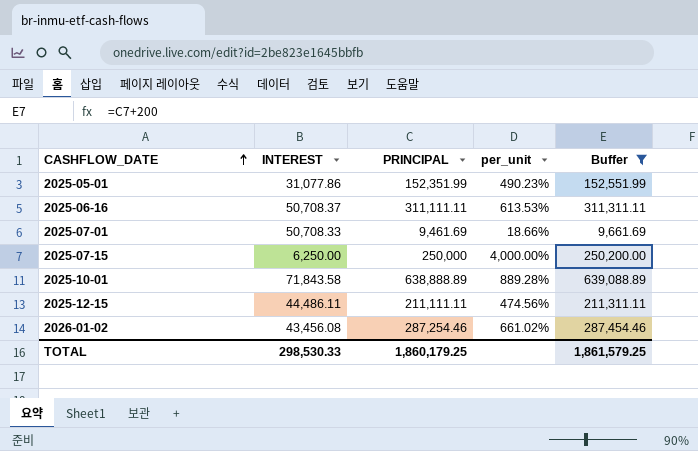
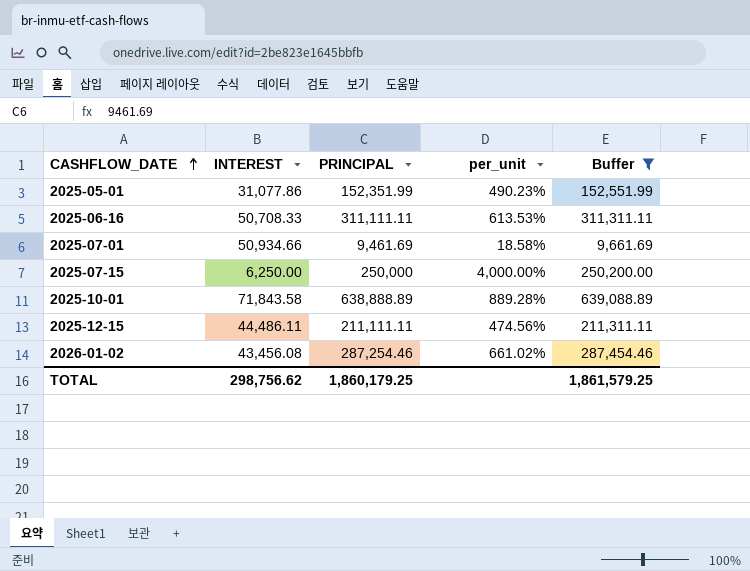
2025-06-16 | INTEREST: 50,708.37 -> 50,708.33
2025-07-01 | INTEREST: 50,708.33 -> 50,934.66
2025-07-01 | per_unit: 18.66% -> 18.58%
TOTAL | INTEREST: 298,530.33 -> 298,756.62

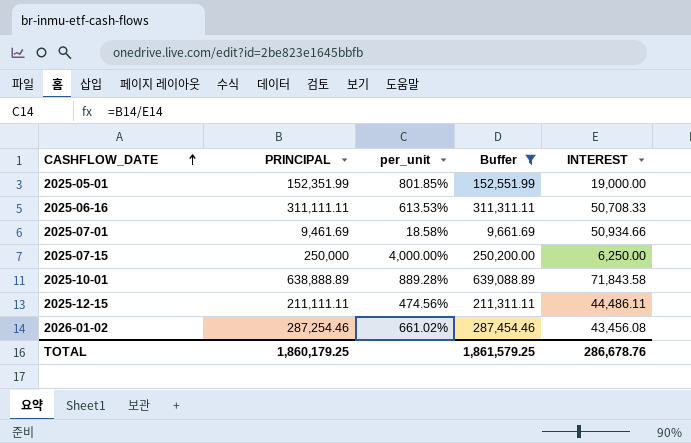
column INTEREST | position: 2 -> 5
2025-05-01 | per_unit: 490.23% -> 801.85%
2025-05-01 | INTEREST: 31,077.86 -> 19,000.00
TOTAL | INTEREST: 298,756.62 -> 286,678.76

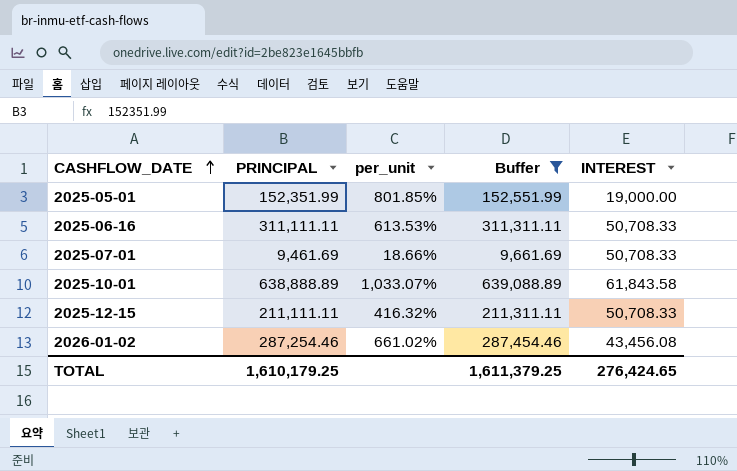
row 2025-07-15: 250,000 | 4,000.00% | 250,200.00 | 6,250.00 -> none
2025-07-01 | per_unit: 18.58% -> 18.66%
2025-07-01 | INTEREST: 50,934.66 -> 50,708.33
2025-10-01 | per_unit: 889.28% -> 1,033.07%
2025-10-01 | INTEREST: 71,843.58 -> 61,843.58
2025-12-15 | per_unit: 474.56% -> 416.32%
2025-12-15 | INTEREST: 44,486.11 -> 50,708.33
TOTAL | PRINCIPAL: 1,860,179.25 -> 1,610,179.25
TOTAL | Buffer: 1,861,579.25 -> 1,611,379.25
TOTAL | INTEREST: 286,678.76 -> 276,424.65

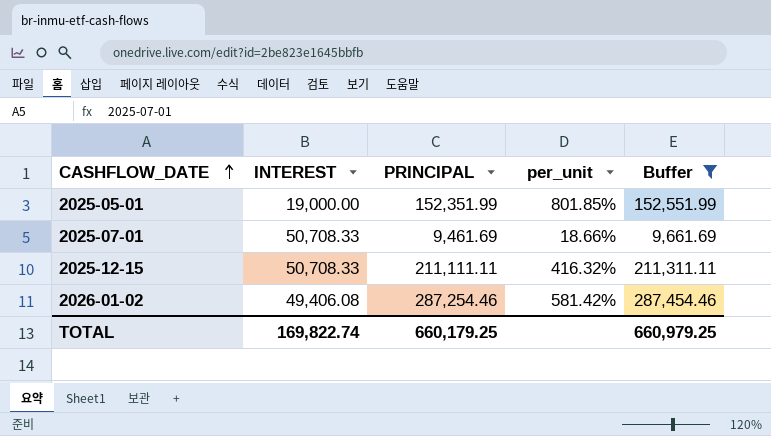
column INTEREST | position: 5 -> 2
row 2025-06-16: 311,111.11 | 613.53% | 311,311.11 | 50,708.33 -> none
row 2025-10-01: 638,888.89 | 1,033.07% | 639,088.89 | 61,843.58 -> none
2026-01-02 | INTEREST: 43,456.08 -> 49,406.08
2026-01-02 | per_unit: 661.02% -> 581.42%
TOTAL | INTEREST: 276,424.65 -> 169,822.74
TOTAL | PRINCIPAL: 1,610,179.25 -> 660,179.25
TOTAL | Buffer: 1,611,379.25 -> 660,979.25

